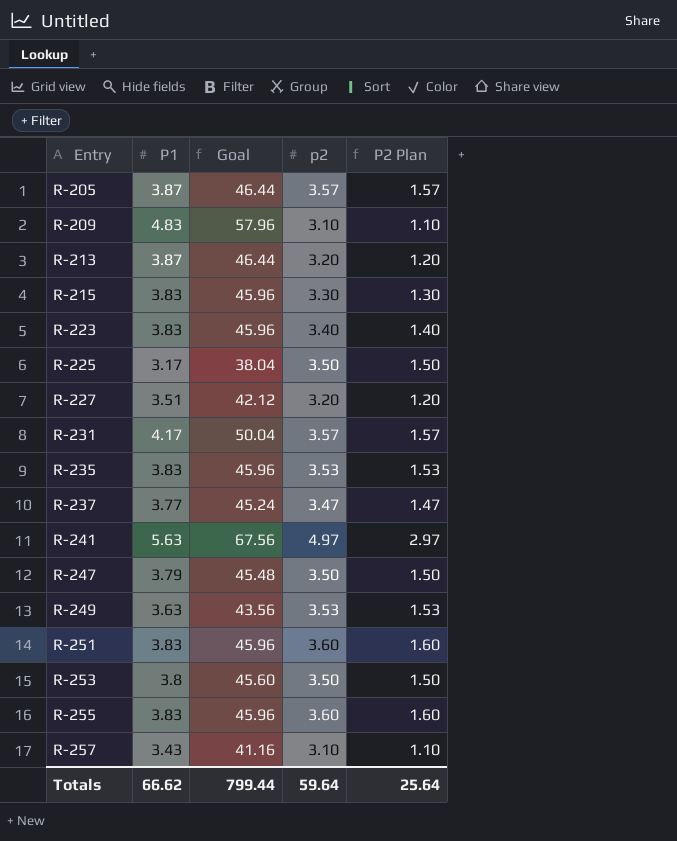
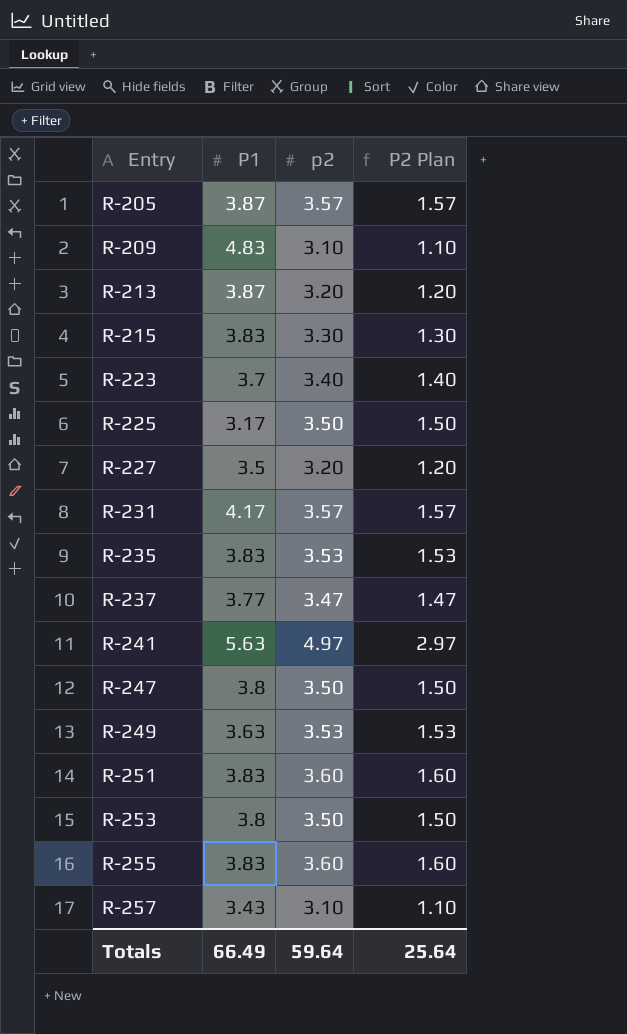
column Goal | formula: [P1] * 12 -> none
R-223 | P1: 3.83 -> 3.7
R-227 | P1: 3.51 -> 3.5
R-247 | P1: 3.79 -> 3.8
Totals | P1: 66.62 -> 66.49

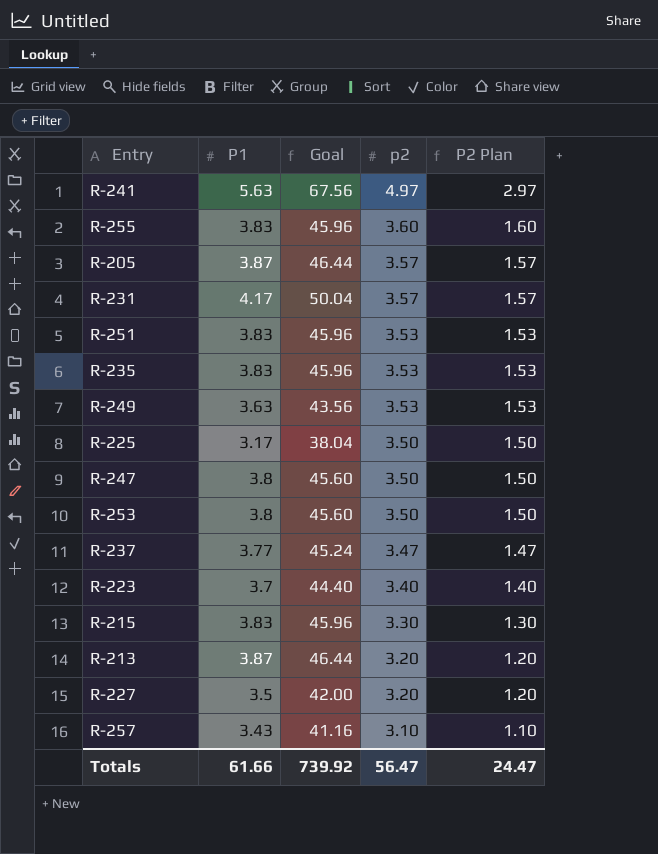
row order: Entry ascending -> p2 descending
column Goal | formula: none -> [P1] * 12
row R-209: 4.83 | 3.10 | 1.10 -> none
R-251 | p2: 3.60 -> 3.53
R-251 | P2 Plan: 1.60 -> 1.53
Totals | P1: 66.49 -> 61.66
Totals | p2: 59.64 -> 56.47
Totals | P2 Plan: 25.64 -> 24.47

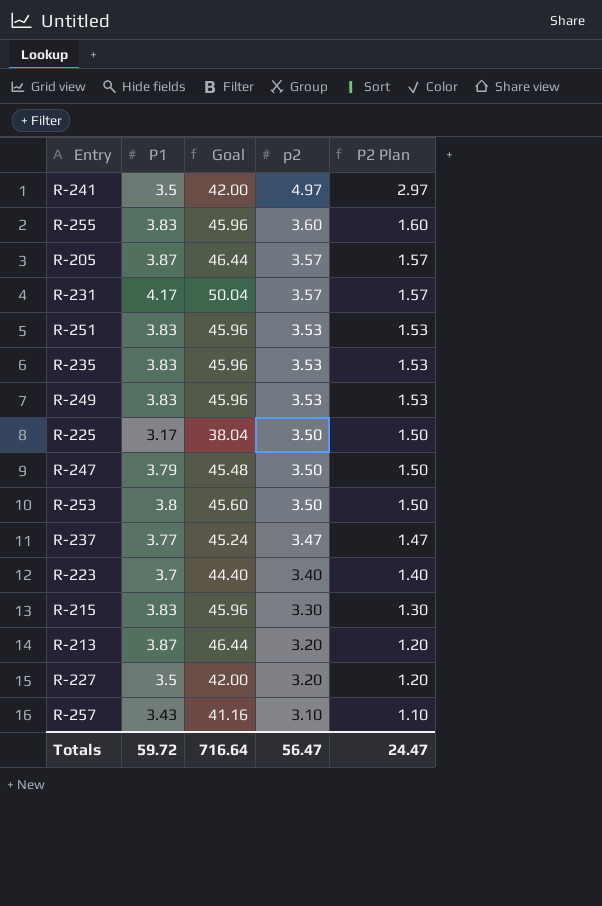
R-241 | P1: 5.63 -> 3.5
R-241 | Goal: 67.56 -> 42.00
R-249 | P1: 3.63 -> 3.83
R-249 | Goal: 43.56 -> 45.96
R-247 | P1: 3.8 -> 3.79
R-247 | Goal: 45.60 -> 45.48
Totals | P1: 61.66 -> 59.72
Totals | Goal: 739.92 -> 716.64

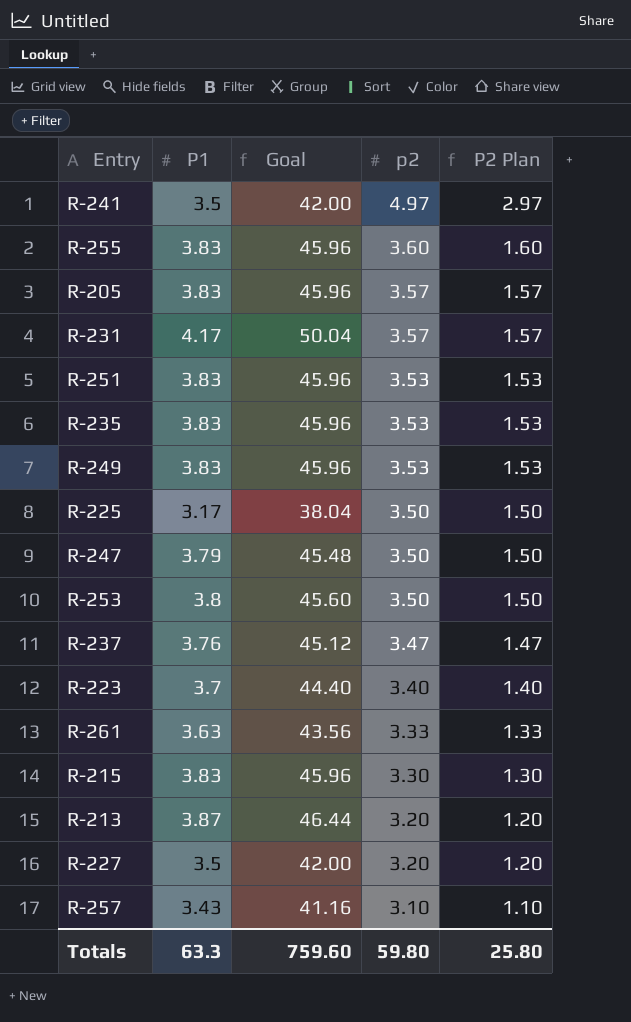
R-205 | P1: 3.87 -> 3.83
R-205 | Goal: 46.44 -> 45.96
R-237 | P1: 3.77 -> 3.76
R-237 | Goal: 45.24 -> 45.12
row R-261: none -> 3.63 | 43.56 | 3.33 | 1.33
Totals | P1: 59.72 -> 63.3
Totals | Goal: 716.64 -> 759.60
Totals | p2: 56.47 -> 59.80
Totals | P2 Plan: 24.47 -> 25.80

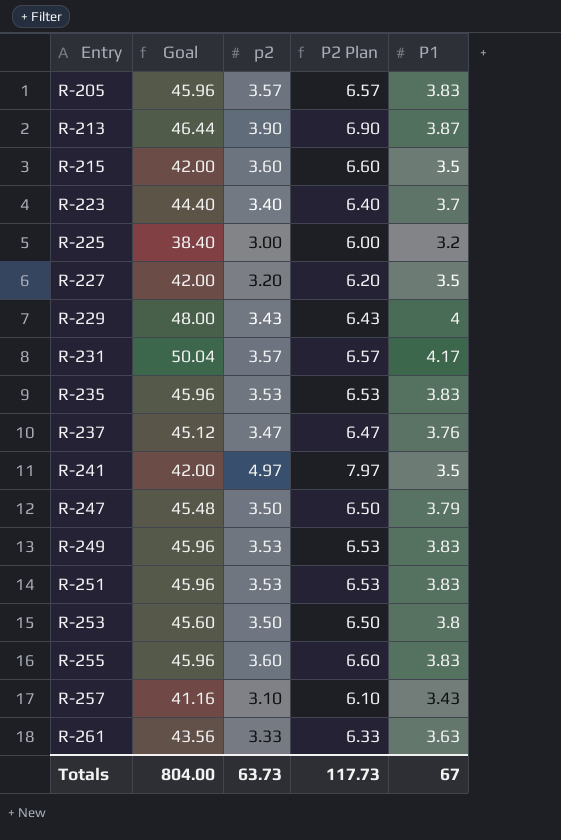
row order: p2 descending -> Entry ascending
column P2 Plan | formula: [p2] - 2 -> [p2] + 3
column P1 | position: 2 -> 5
R-213 | p2: 3.20 -> 3.90
R-215 | Goal: 45.96 -> 42.00
R-215 | p2: 3.30 -> 3.60
R-215 | P1: 3.83 -> 3.5
R-225 | Goal: 38.04 -> 38.40
R-225 | p2: 3.50 -> 3.00
R-225 | P1: 3.17 -> 3.2
row R-229: none -> 48.00 | 3.43 | 6.43 | 4
Totals | Goal: 759.60 -> 804.00
Totals | p2: 59.80 -> 63.73
Totals | P2 Plan: 25.80 -> 117.73
Totals | P1: 63.3 -> 67

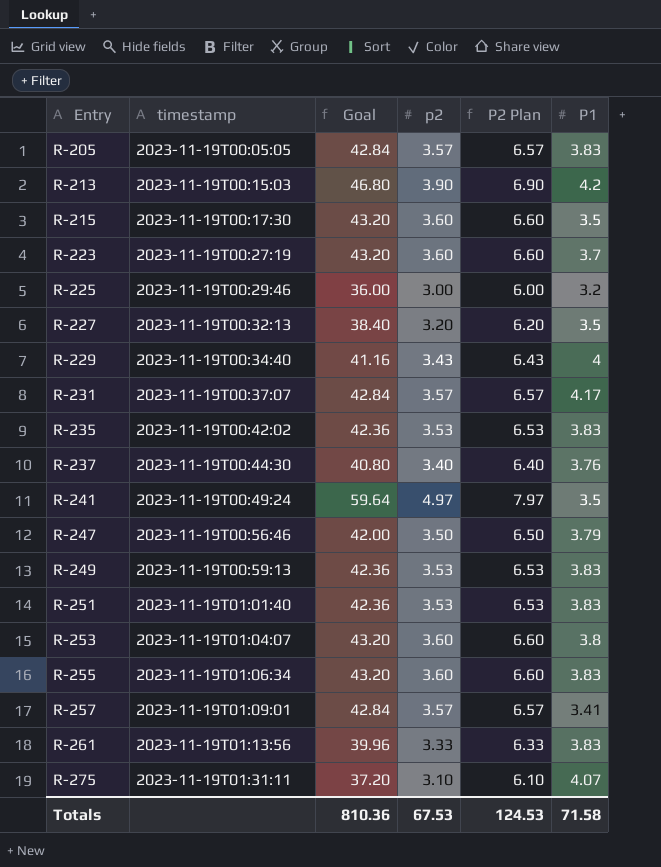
column timestamp | position: none -> 2
column Goal | formula: [P1] * 12 -> [p2] * 12
R-213 | P1: 3.87 -> 4.2
R-223 | p2: 3.40 -> 3.60
R-223 | P2 Plan: 6.40 -> 6.60
R-237 | p2: 3.47 -> 3.40
R-237 | P2 Plan: 6.47 -> 6.40
R-253 | p2: 3.50 -> 3.60
R-253 | P2 Plan: 6.50 -> 6.60
R-257 | p2: 3.10 -> 3.57
R-257 | P2 Plan: 6.10 -> 6.57
R-257 | P1: 3.43 -> 3.41
R-261 | P1: 3.63 -> 3.83
row R-275: none -> 2023-11-19T01:31:11 | 37.20 | 3.10 | 6.10 | 4.07
Totals | Goal: 804.00 -> 810.36
Totals | p2: 63.73 -> 67.53
Totals | P2 Plan: 117.73 -> 124.53
Totals | P1: 67 -> 71.58

